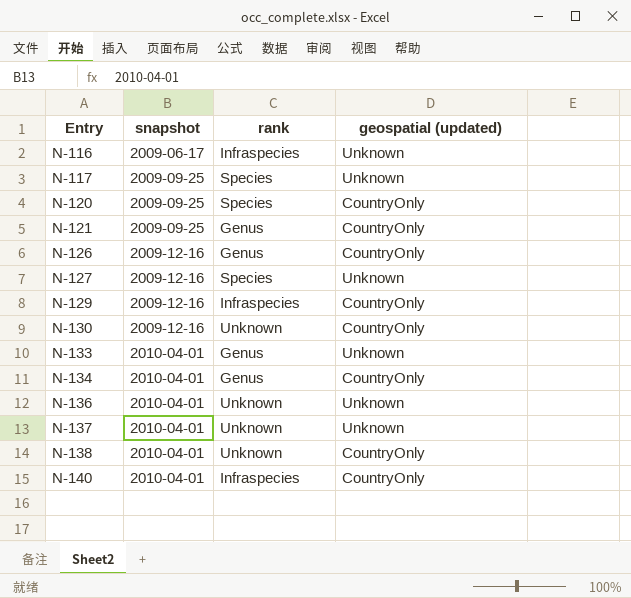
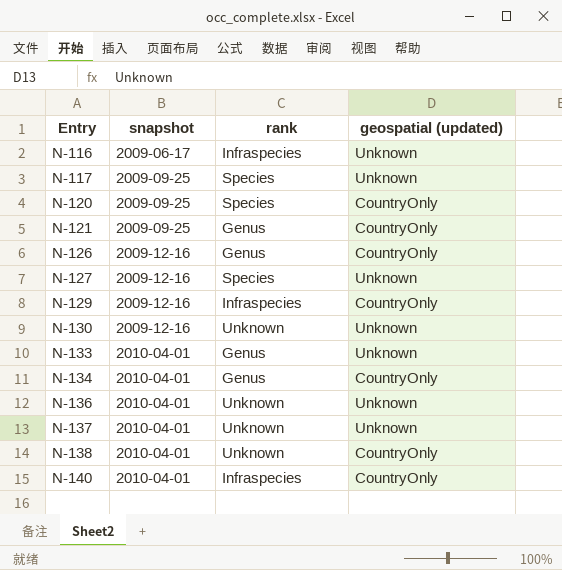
N-130 | geospatial (updated): CountryOnly -> Unknown

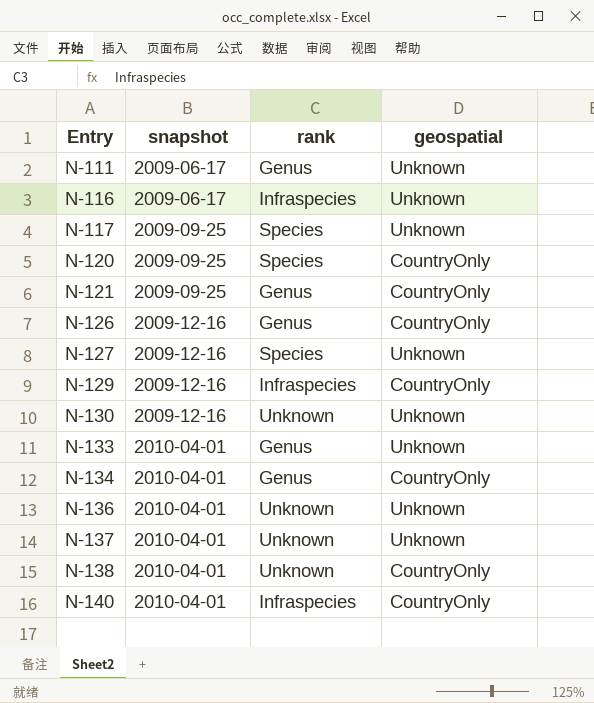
column name: geospatial (updated) -> geospatial
row N-111: none -> 2009-06-17 | Genus | Unknown

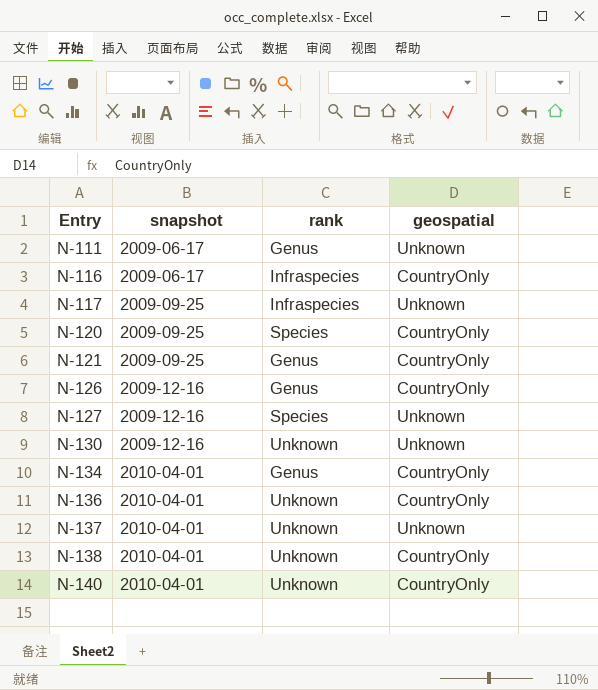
row N-129: 2009-12-16 | Infraspecies | CountryOnly -> none
row N-133: 2010-04-01 | Genus | Unknown -> none
N-116 | geospatial: Unknown -> CountryOnly
N-117 | rank: Species -> Infraspecies
N-136 | geospatial: Unknown -> CountryOnly
N-140 | rank: Infraspecies -> Unknown

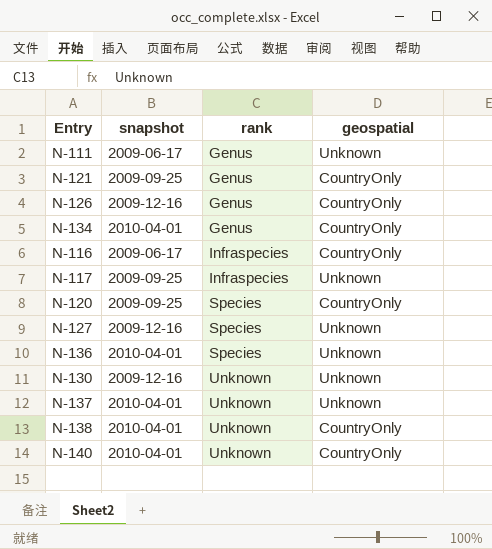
row order: Entry ascending -> rank ascending
N-136 | rank: Unknown -> Species
N-136 | geospatial: CountryOnly -> Unknown

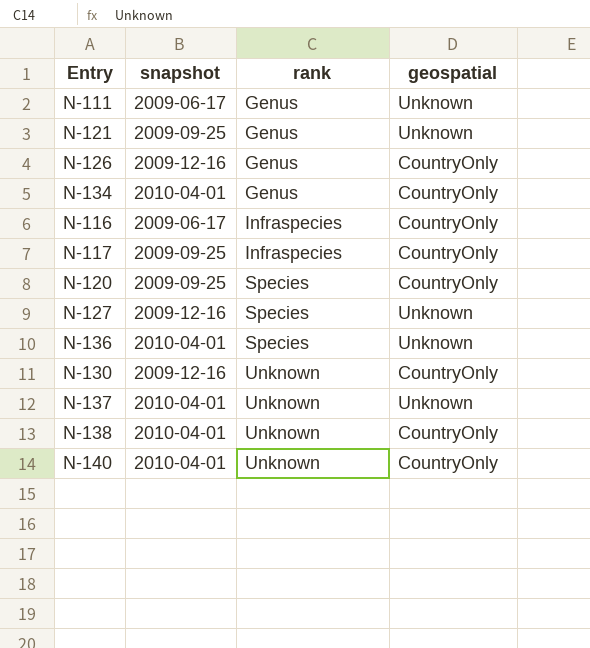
N-121 | geospatial: CountryOnly -> Unknown
N-117 | geospatial: Unknown -> CountryOnly
N-130 | geospatial: Unknown -> CountryOnly

